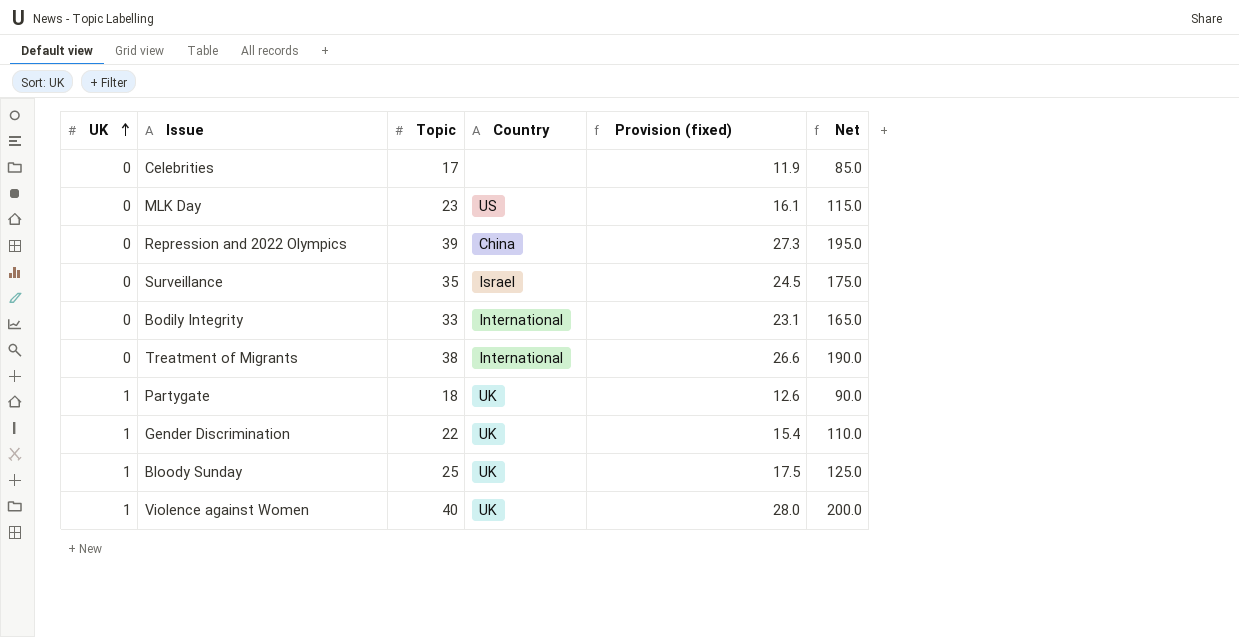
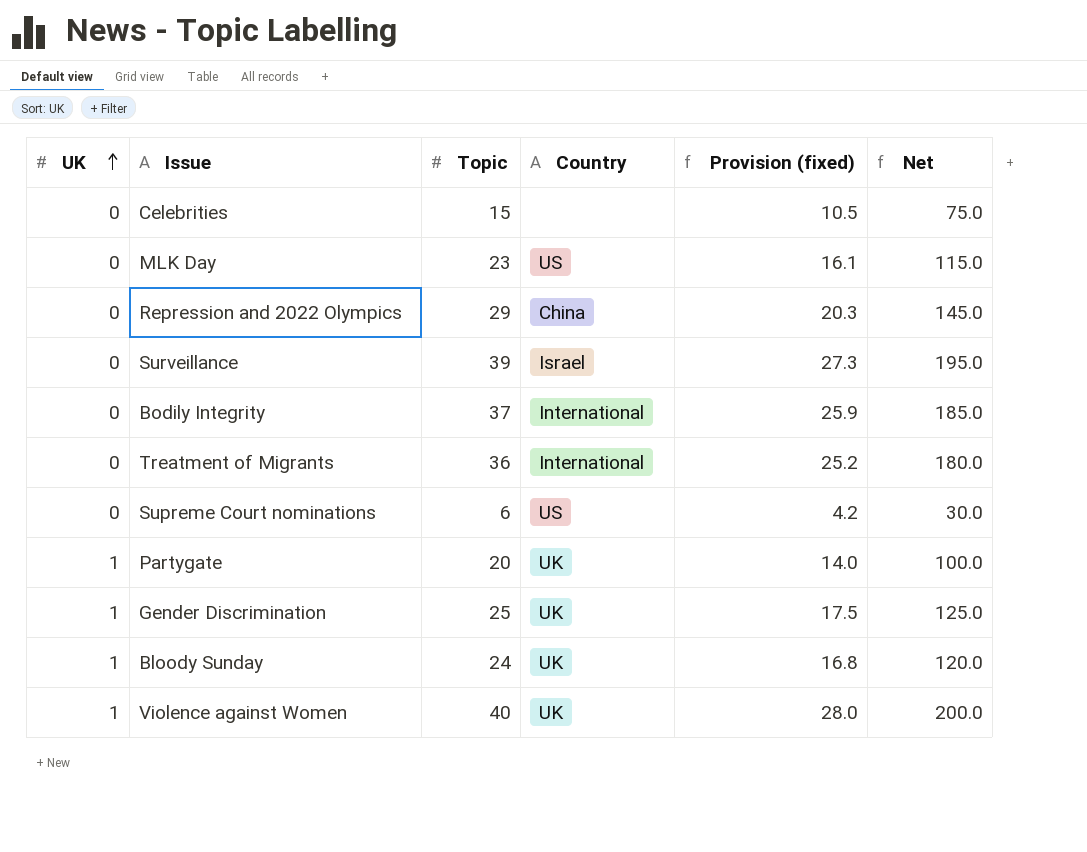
Celebrities | Topic: 17 -> 15
Celebrities | Provision (fixed): 11.9 -> 10.5
Celebrities | Net: 85.0 -> 75.0
Repression and 2022 Olympics | Topic: 39 -> 29
Repression and 2022 Olympics | Provision (fixed): 27.3 -> 20.3
Repression and 2022 Olympics | Net: 195.0 -> 145.0
Surveillance | Topic: 35 -> 39
Surveillance | Provision (fixed): 24.5 -> 27.3
Surveillance | Net: 175.0 -> 195.0
Bodily Integrity | Topic: 33 -> 37
Bodily Integrity | Provision (fixed): 23.1 -> 25.9
Bodily Integrity | Net: 165.0 -> 185.0
Treatment of Migrants | Topic: 38 -> 36
Treatment of Migrants | Provision (fixed): 26.6 -> 25.2
Treatment of Migrants | Net: 190.0 -> 180.0
row Supreme Court nominations: none -> 0 | 6 | US | 4.2 | 30.0
Partygate | Topic: 18 -> 20
Partygate | Provision (fixed): 12.6 -> 14.0
Partygate | Net: 90.0 -> 100.0
Gender Discrimination | Topic: 22 -> 25
Gender Discrimination | Provision (fixed): 15.4 -> 17.5
Gender Discrimination | Net: 110.0 -> 125.0
Bloody Sunday | Topic: 25 -> 24
Bloody Sunday | Provision (fixed): 17.5 -> 16.8
Bloody Sunday | Net: 125.0 -> 120.0

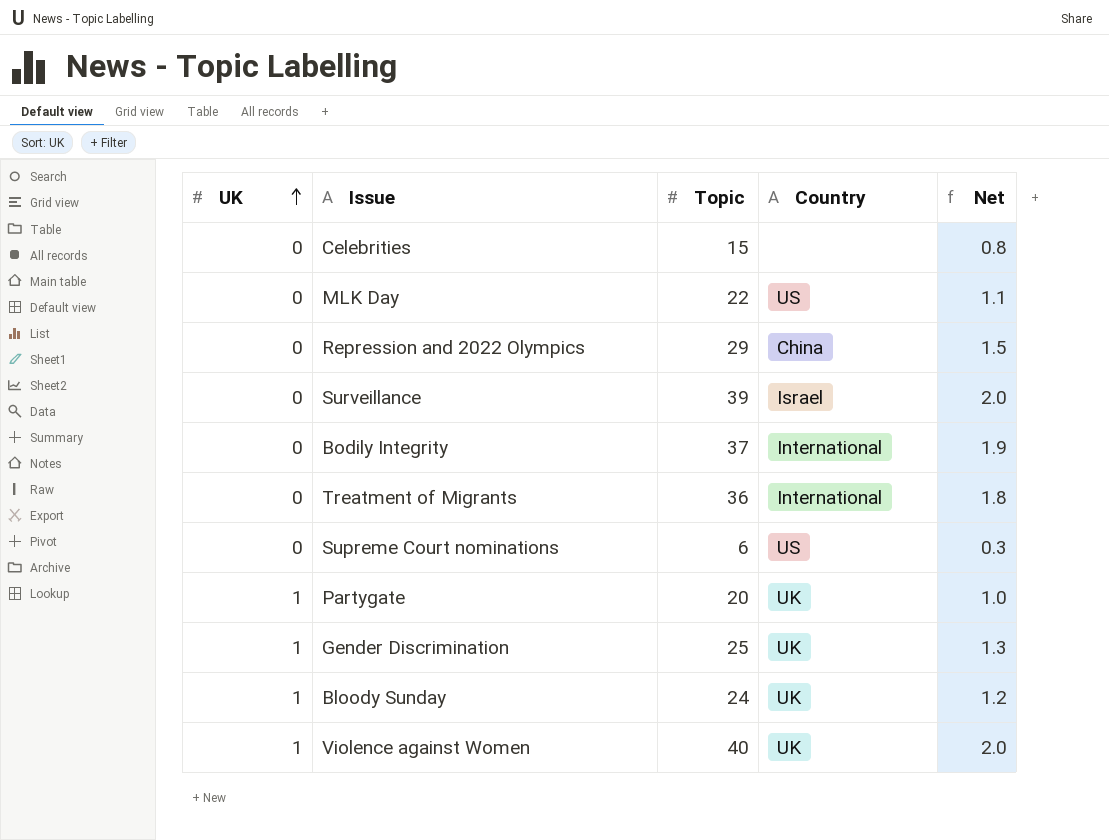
column Provision (fixed) | formula: [Topic] * 0.7 -> none
column Net | formula: [Topic] * 5 -> [Topic] * 0.05
MLK Day | Topic: 23 -> 22

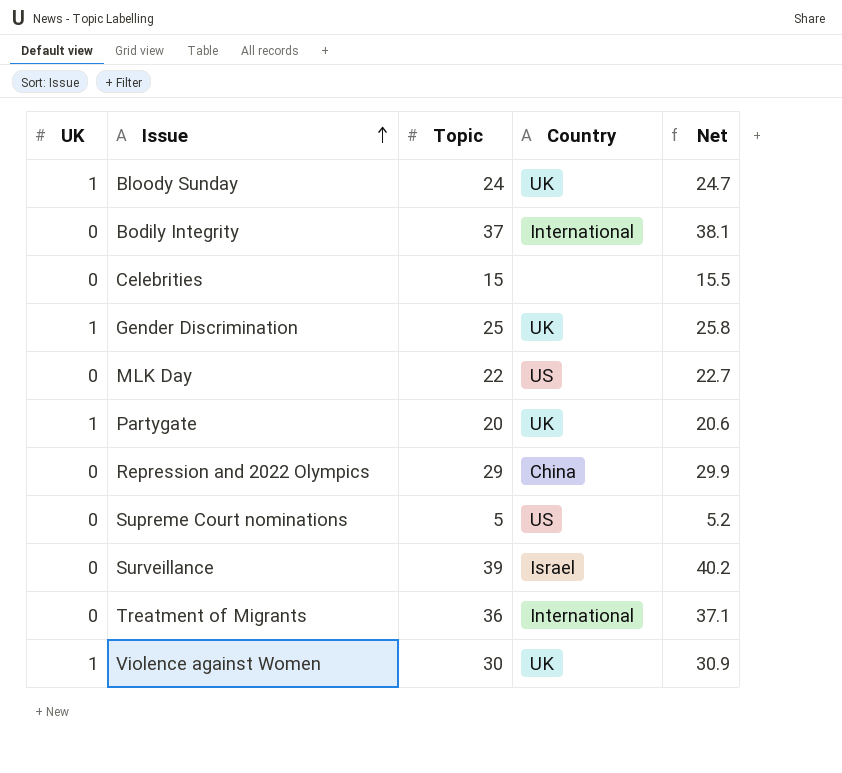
row order: UK ascending -> Issue ascending
column Net | formula: [Topic] * 0.05 -> [Topic] * 1.03
Supreme Court nominations | Topic: 6 -> 5
Violence against Women | Topic: 40 -> 30

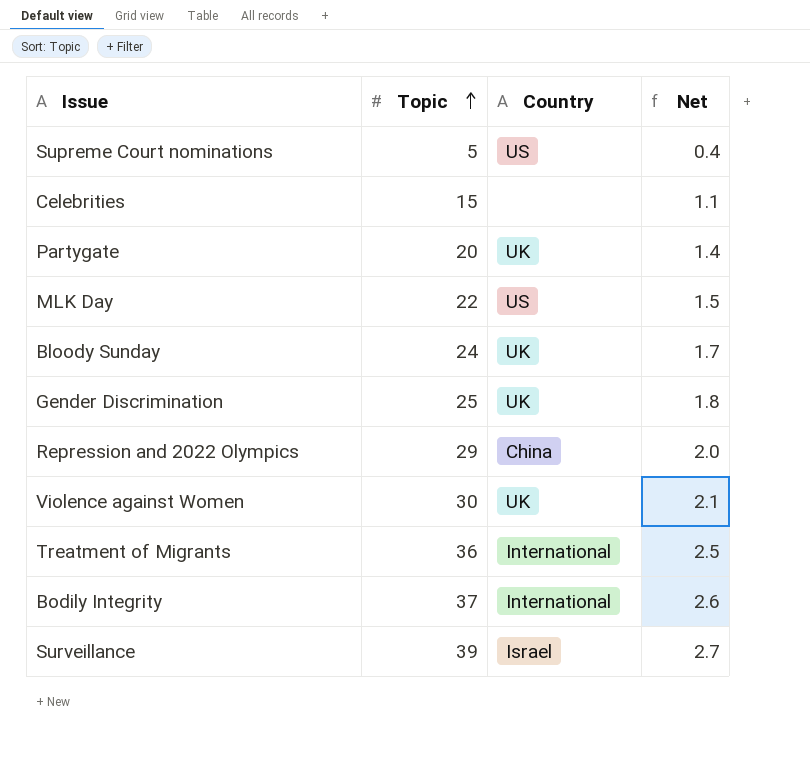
row order: Issue ascending -> Topic ascending
column UK | position: 1 -> none
column Net | formula: [Topic] * 1.03 -> [Topic] * 0.07

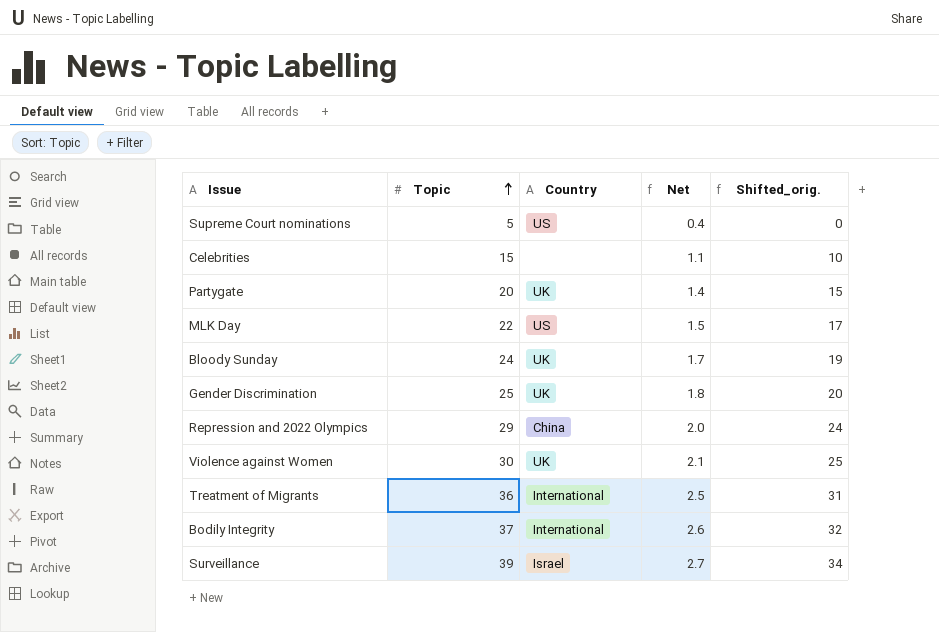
column Shifted_orig. | formula: none -> [Topic] - 5

